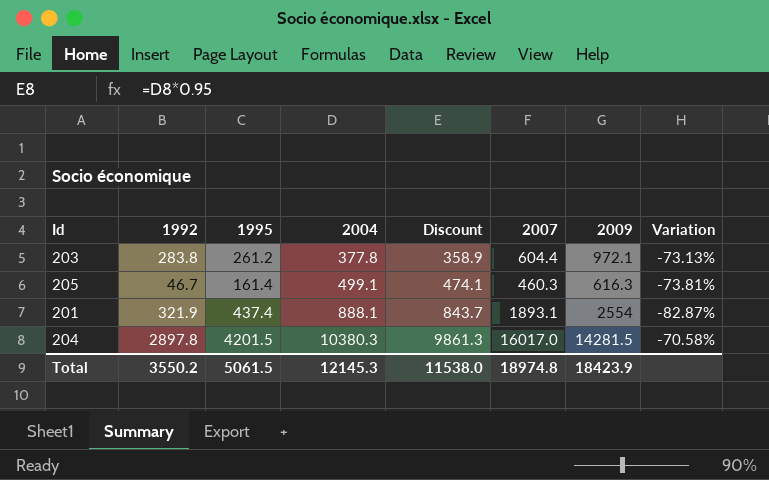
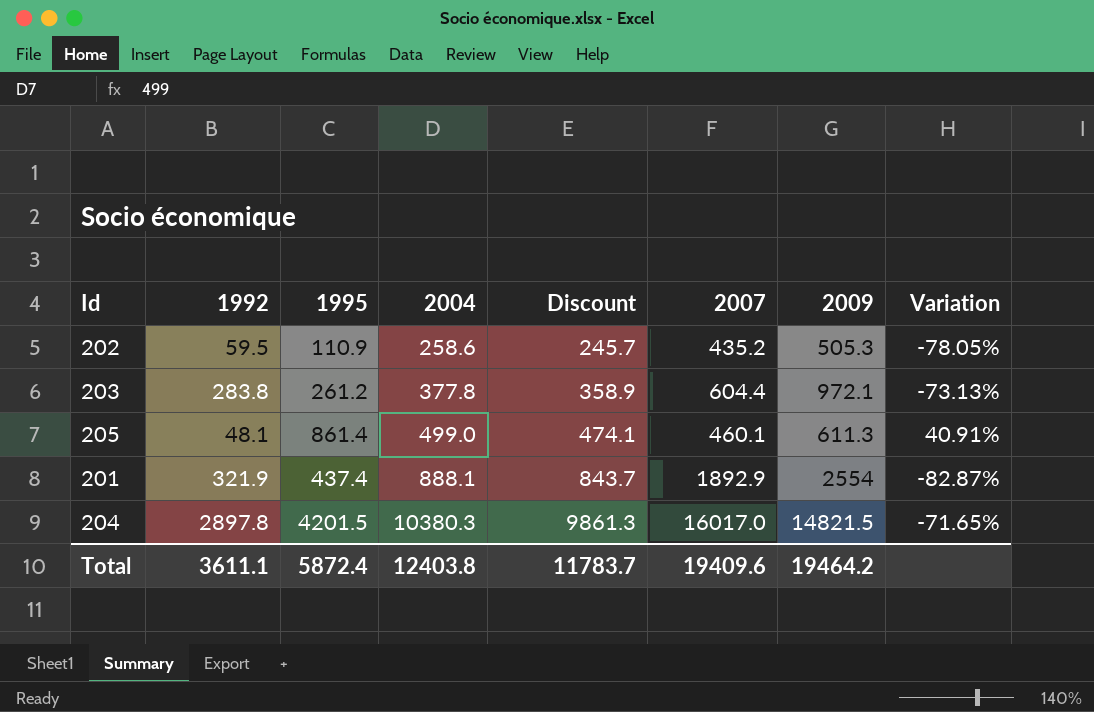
row 202: none -> 59.5 | 110.9 | 258.6 | 245.7 | 435.2 | 505.3 | -78.05%
205 | 1992: 46.7 -> 48.1
205 | 1995: 161.4 -> 861.4
205 | 2004: 499.1 -> 499.0
205 | 2007: 460.3 -> 460.1
205 | 2009: 616.3 -> 611.3
205 | Variation: -73.81% -> 40.91%
201 | 2007: 1893.1 -> 1892.9
204 | 2009: 14281.5 -> 14821.5
204 | Variation: -70.58% -> -71.65%
Total | 1992: 3550.2 -> 3611.1
Total | 1995: 5061.5 -> 5872.4
Total | 2004: 12145.3 -> 12403.8
Total | Discount: 11538.0 -> 11783.7
Total | 2007: 18974.8 -> 19409.6
Total | 2009: 18423.9 -> 19464.2

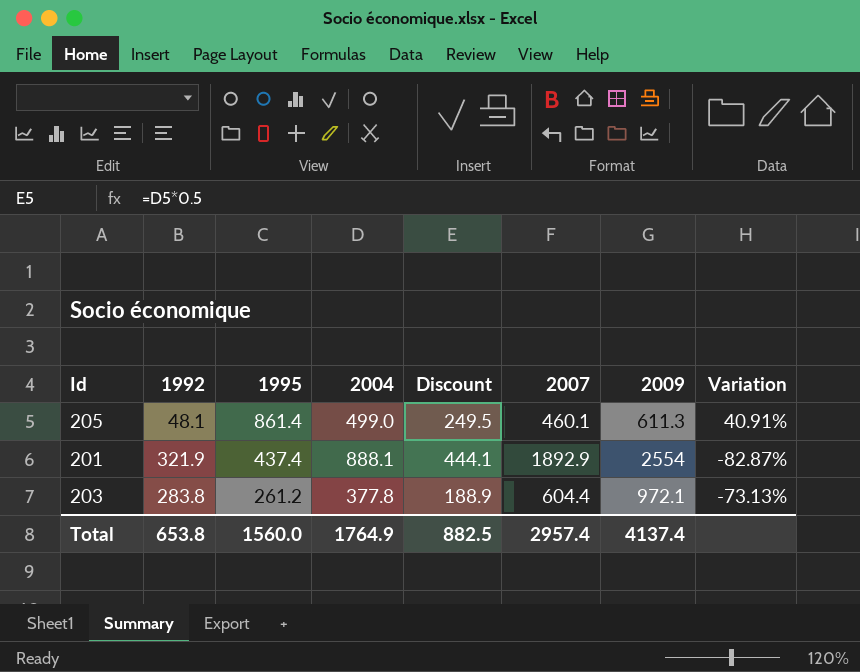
row order: 2004 ascending -> 1995 descending
column Discount | formula: [2004] * 0.95 -> [2004] * 0.5
row 202: 59.5 | 110.9 | 258.6 | 245.7 | 435.2 | 505.3 | -78.05% -> none
row 204: 2897.8 | 4201.5 | 10380.3 | 9861.3 | 16017.0 | 14821.5 | -71.65% -> none
Total | 1992: 3611.1 -> 653.8
Total | 1995: 5872.4 -> 1560.0
Total | 2004: 12403.8 -> 1764.9
Total | Discount: 11783.7 -> 882.5
Total | 2007: 19409.6 -> 2957.4
Total | 2009: 19464.2 -> 4137.4

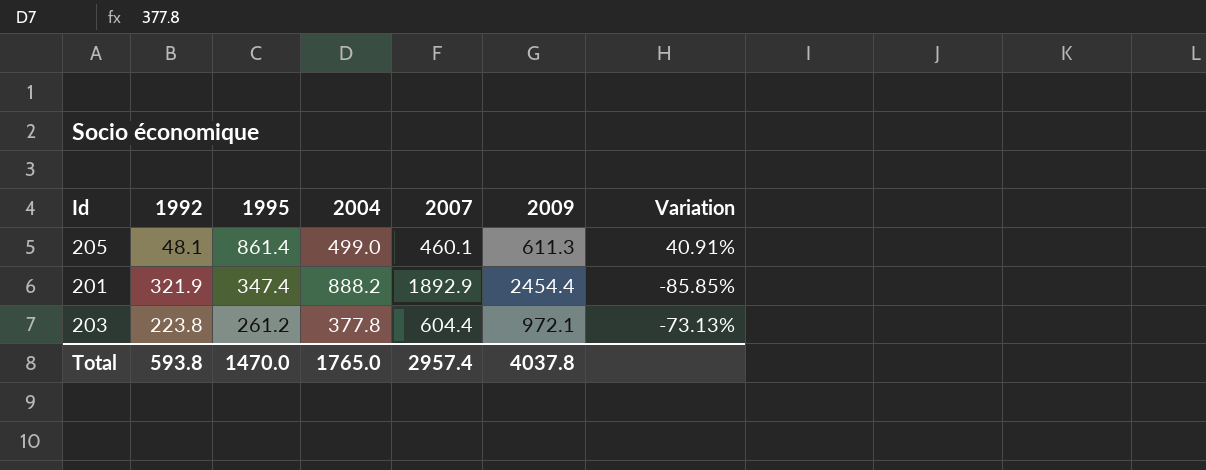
column Discount | formula: [2004] * 0.5 -> none
201 | 1995: 437.4 -> 347.4
201 | 2004: 888.1 -> 888.2
201 | 2009: 2554 -> 2454.4
201 | Variation: -82.87% -> -85.85%
203 | 1992: 283.8 -> 223.8
Total | 1992: 653.8 -> 593.8
Total | 1995: 1560.0 -> 1470.0
Total | 2004: 1764.9 -> 1765.0
Total | 2009: 4137.4 -> 4037.8

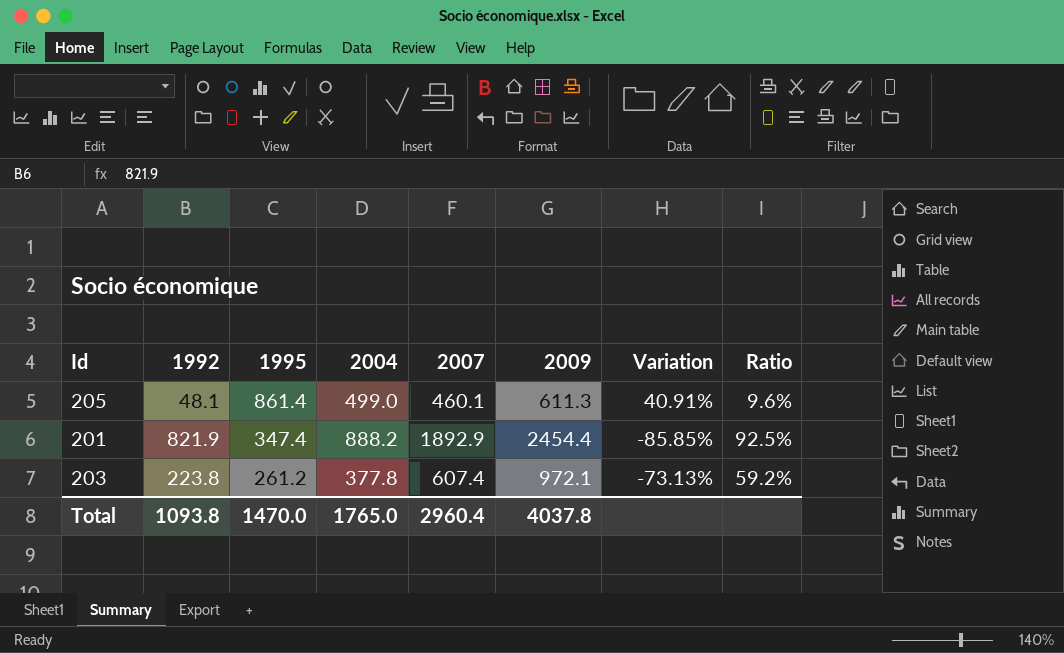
column Ratio | formula: none -> [1992] / [2004]
201 | 1992: 321.9 -> 821.9
203 | 2007: 604.4 -> 607.4
Total | 1992: 593.8 -> 1093.8
Total | 2007: 2957.4 -> 2960.4

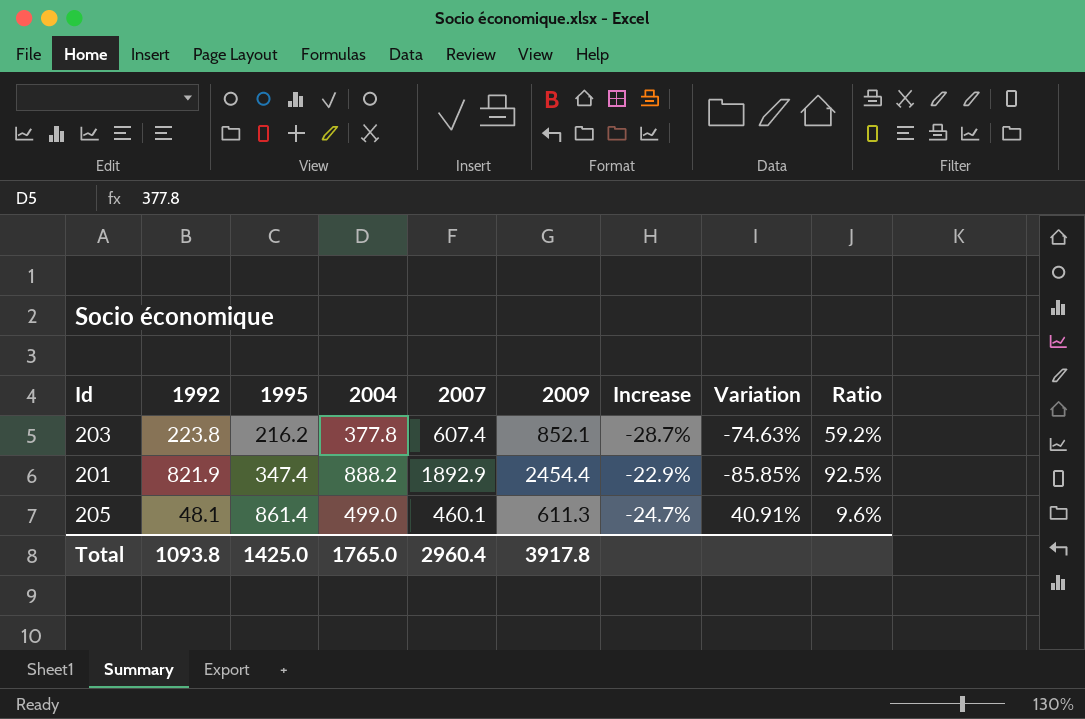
row order: 1995 descending -> 1995 ascending
column Increase | formula: none -> ([2007] - [2009]) / [2009]
203 | 1995: 261.2 -> 216.2
203 | 2009: 972.1 -> 852.1
203 | Variation: -73.13% -> -74.63%
Total | 1995: 1470.0 -> 1425.0
Total | 2009: 4037.8 -> 3917.8

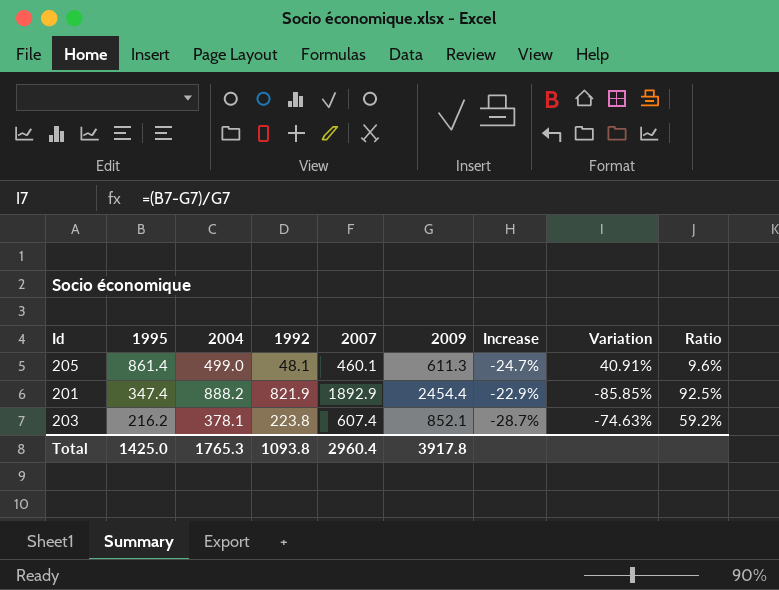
row order: 1995 ascending -> 1995 descending
column 1992 | position: 2 -> 4
203 | 2004: 377.8 -> 378.1
Total | 2004: 1765.0 -> 1765.3

